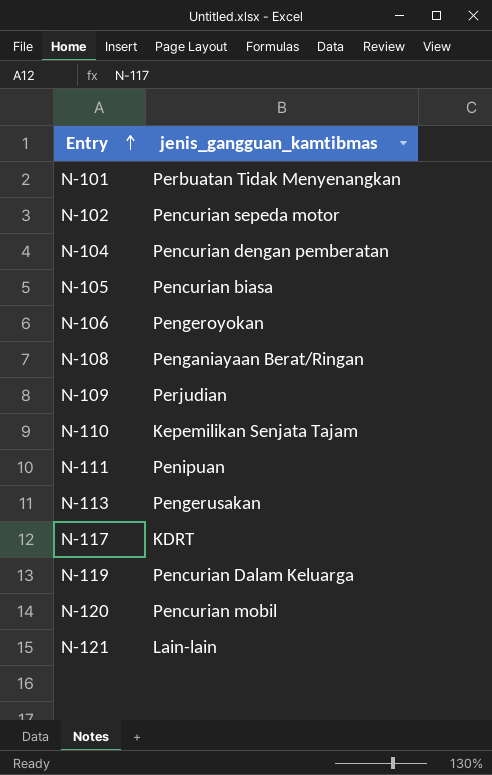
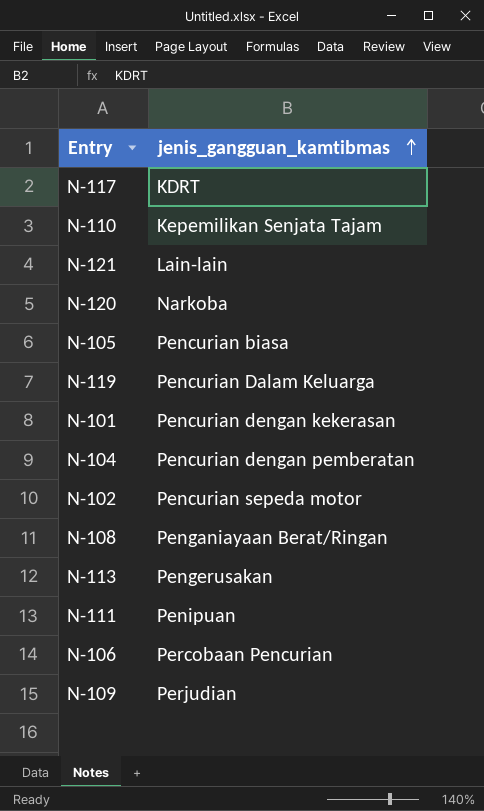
row order: Entry ascending -> jenis_gangguan_kamtibmas ascending
N-120 | jenis_gangguan_kamtibmas: Pencurian mobil -> Narkoba
N-101 | jenis_gangguan_kamtibmas: Perbuatan Tidak Menyenangkan -> Pencurian dengan kekerasan
N-106 | jenis_gangguan_kamtibmas: Pengeroyokan -> Percobaan Pencurian

